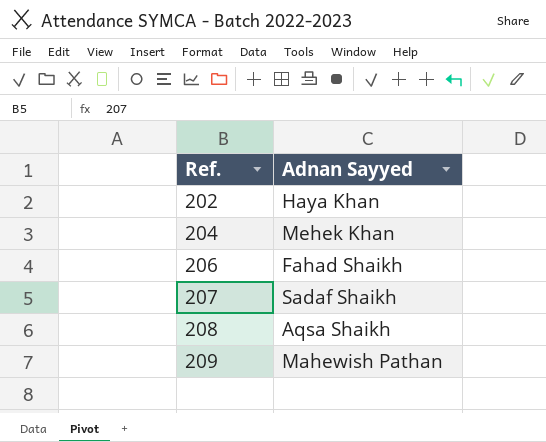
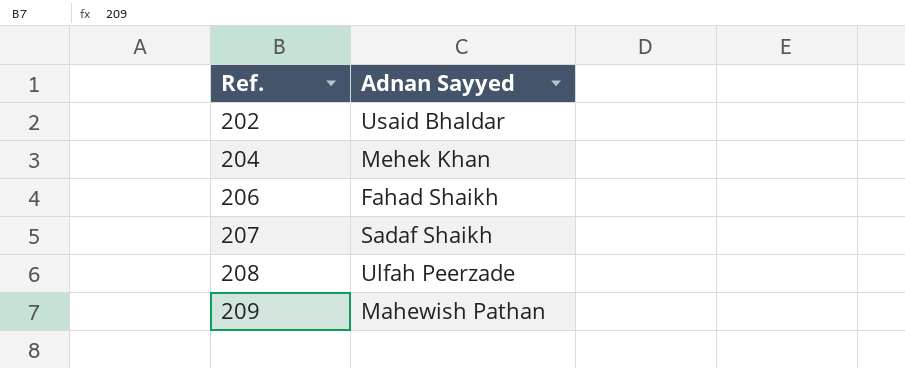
202 | Adnan Sayyed: Haya Khan -> Usaid Bhaldar
208 | Adnan Sayyed: Aqsa Shaikh -> Ulfah Peerzade

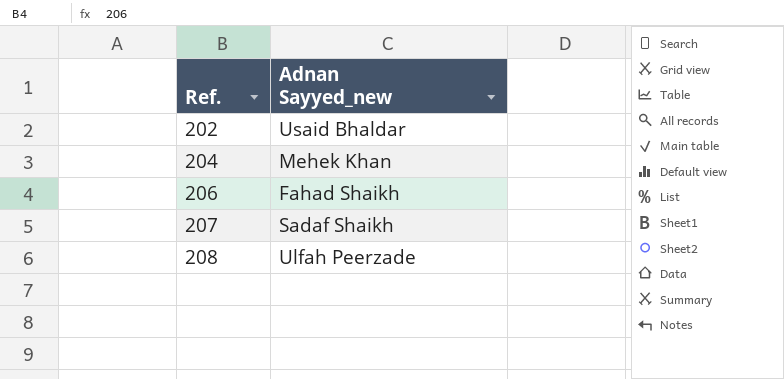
column name: Adnan Sayyed -> Adnan Sayyed_new
row 209: Mahewish Pathan -> none

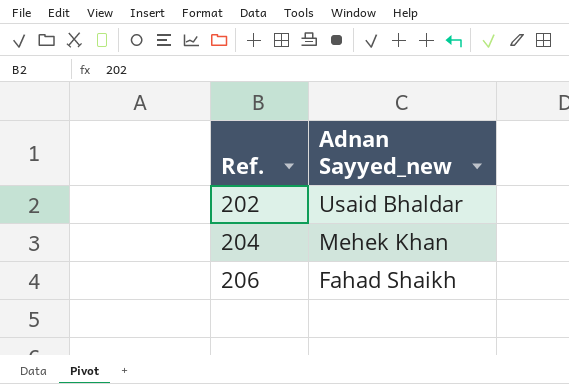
row 207: Sadaf Shaikh -> none
row 208: Ulfah Peerzade -> none

